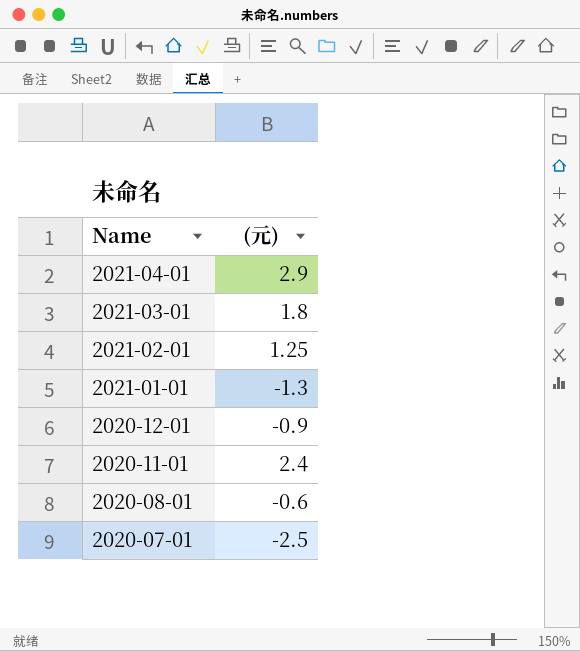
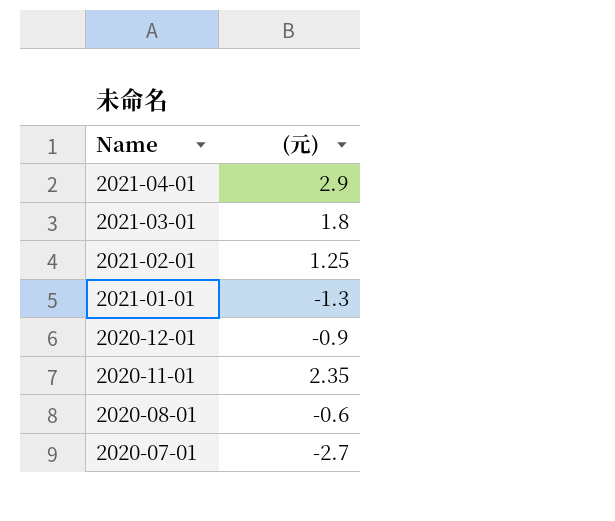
2020-11-01 | (元): 2.4 -> 2.35
2020-07-01 | (元): -2.5 -> -2.7

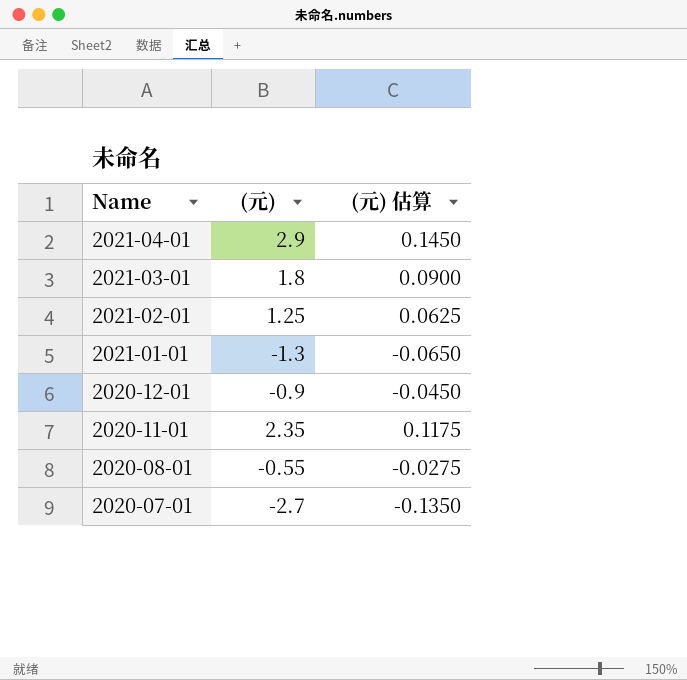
column (元) 估算 | formula: none -> [(元)] * 0.05
2020-08-01 | (元): -0.6 -> -0.55

